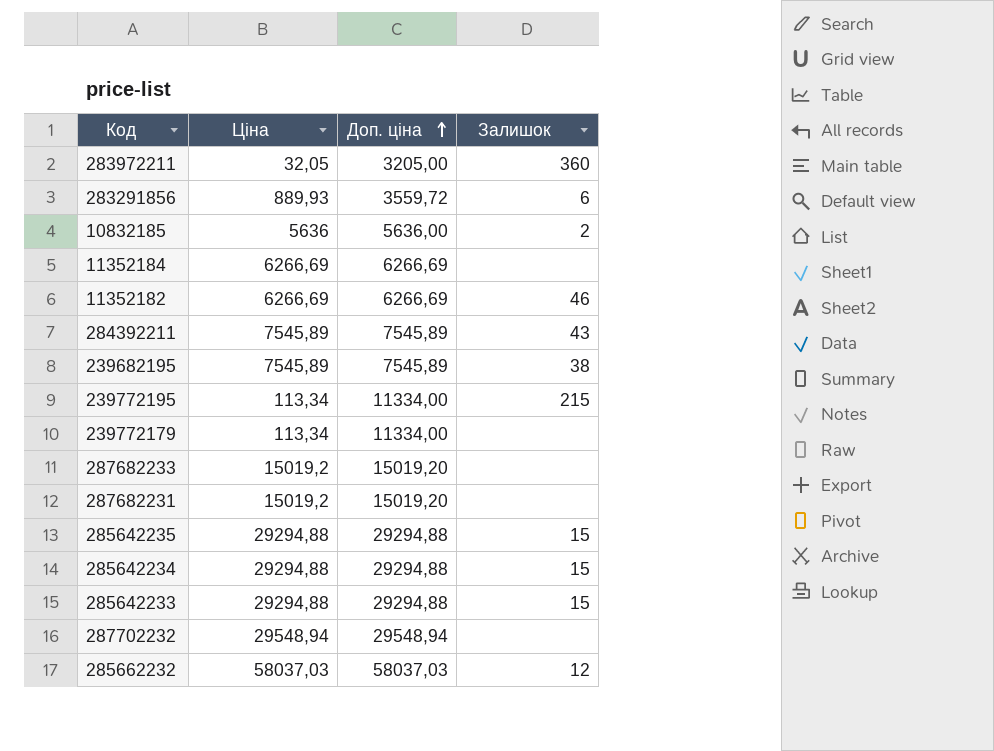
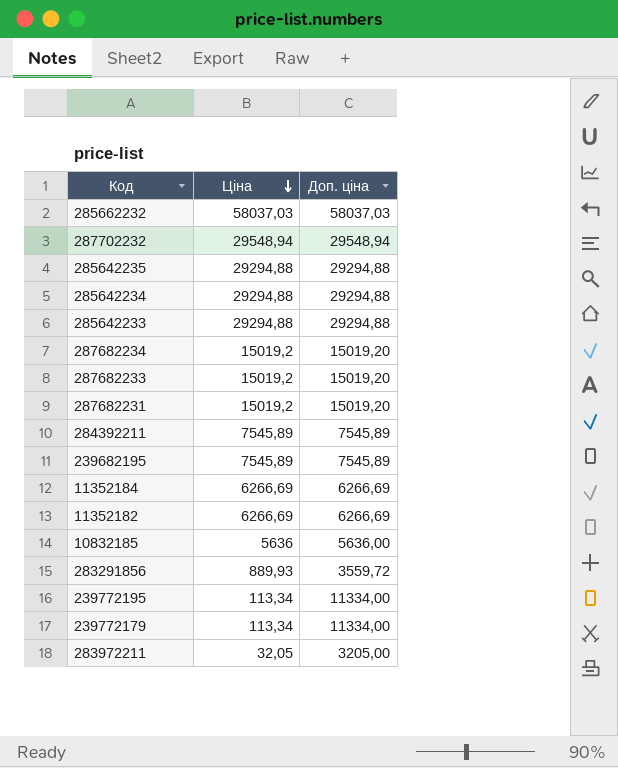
row order: Доп. ціна ascending -> Ціна descending
column Залишок | position: 4 -> none
row 287682234: none -> 15019,2 | 15019,20

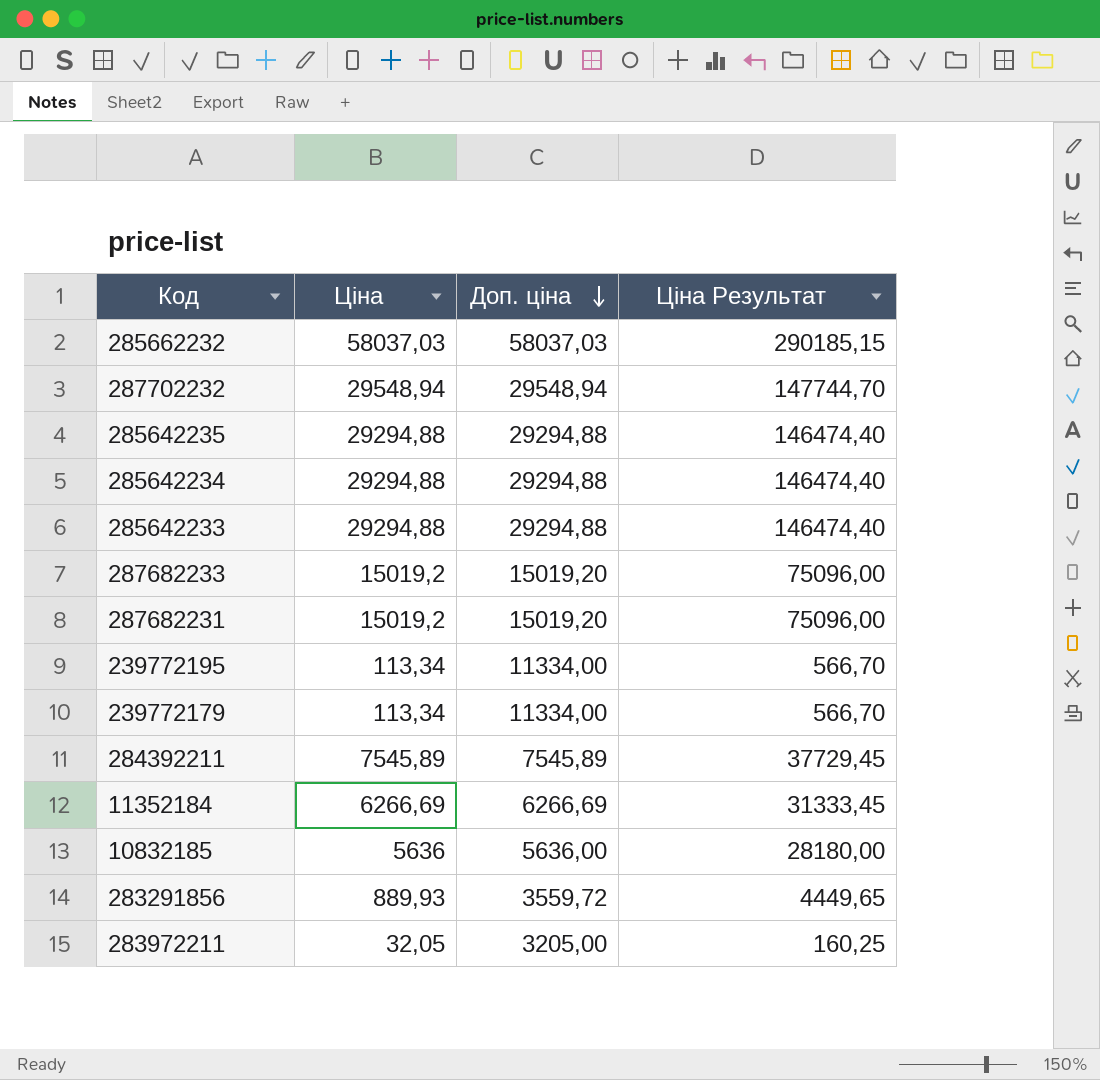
row order: Ціна descending -> Доп. ціна descending
column Ціна Результат | formula: none -> [Ціна] * 5
row 287682234: 15019,2 | 15019,20 -> none
row 239682195: 7545,89 | 7545,89 -> none
row 11352182: 6266,69 | 6266,69 -> none

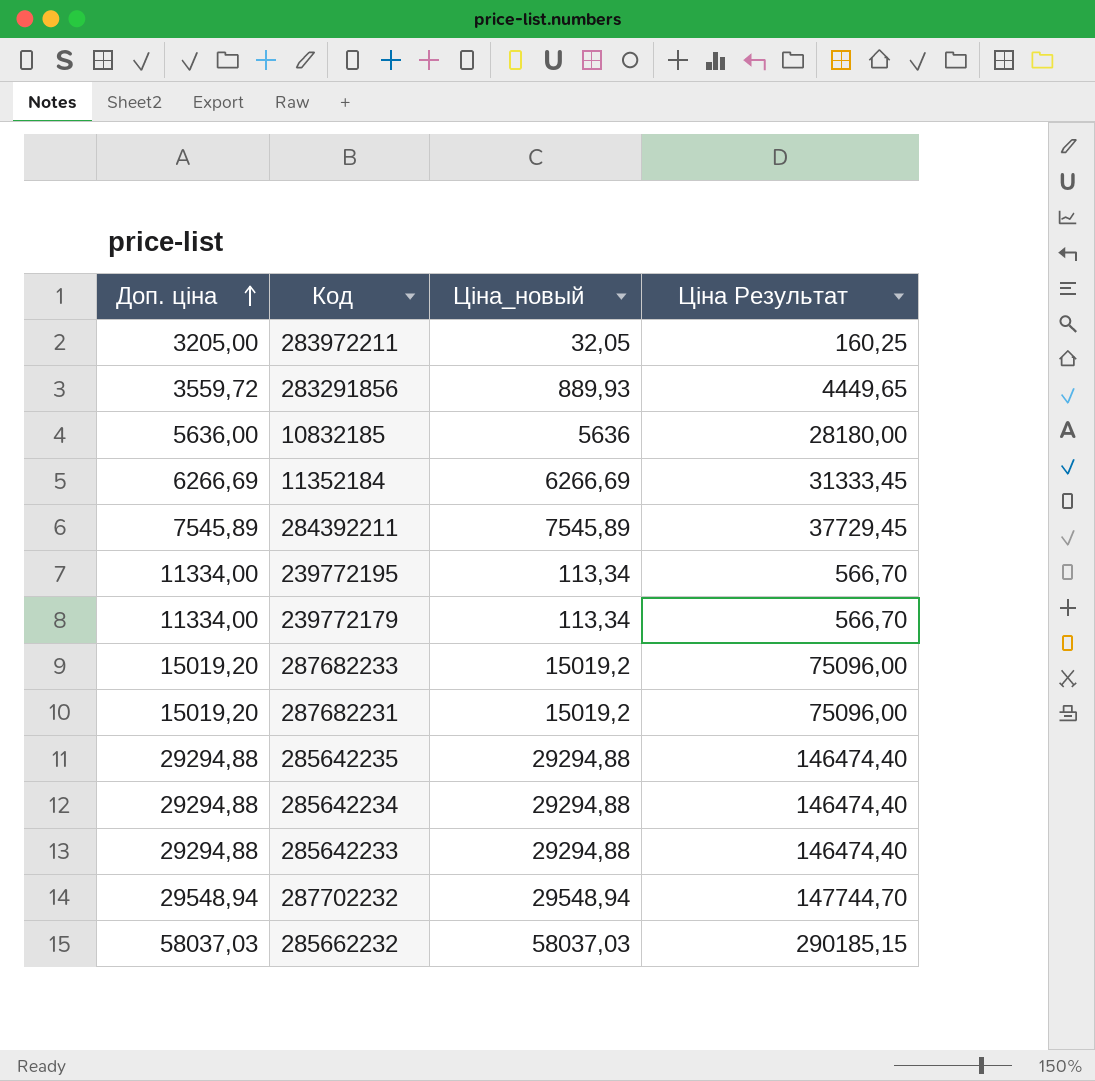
row order: Доп. ціна descending -> Доп. ціна ascending
column Доп. ціна | position: 3 -> 1
column name: Ціна -> Ціна_новый

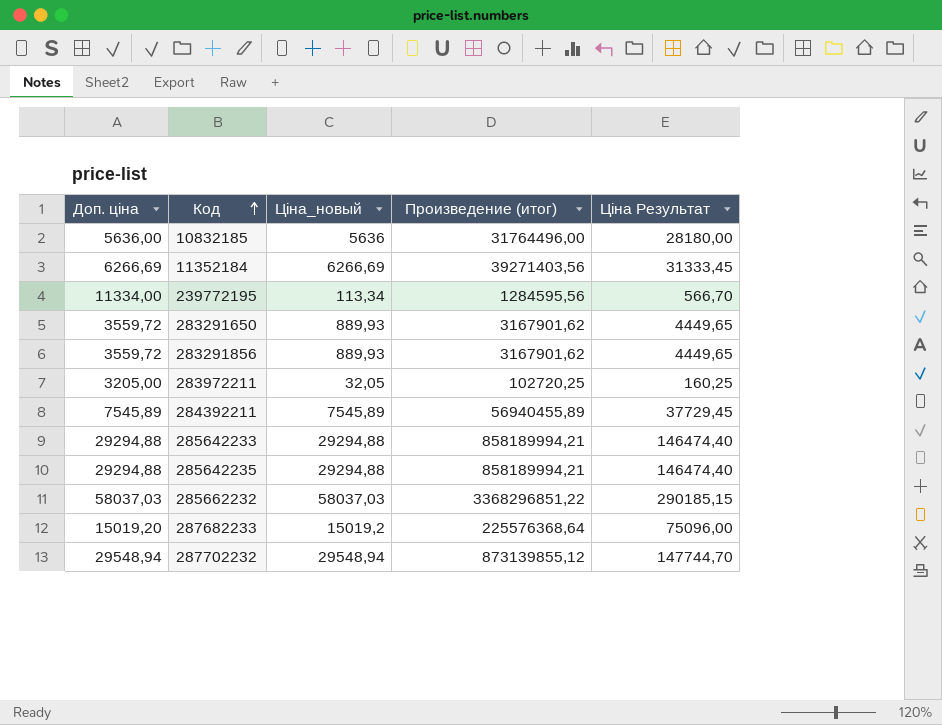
row order: Доп. ціна ascending -> Код ascending
column Произведение (итог) | formula: none -> [Доп. ціна] * [Ціна_новый]
row 239772179: 11334,00 | 113,34 | 566,70 -> none
row 287682231: 15019,20 | 15019,2 | 75096,00 -> none
row 285642234: 29294,88 | 29294,88 | 146474,40 -> none
row 283291650: none -> 3559,72 | 889,93 | 3167901,62 | 4449,65

